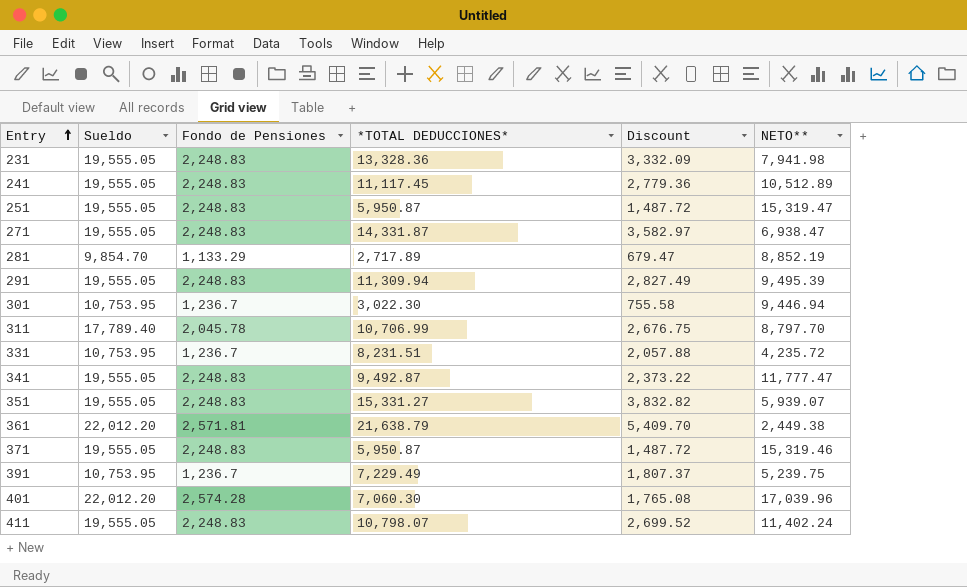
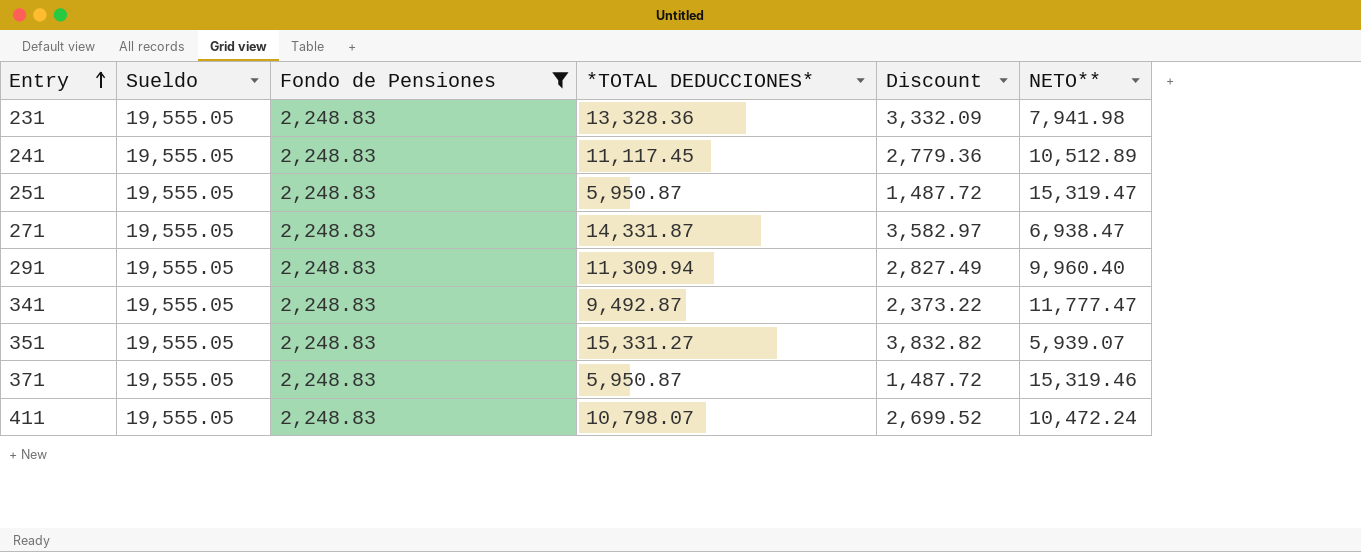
filter: none -> Fondo de Pensiones = 2,248.83
291 | NETO**: 9,495.39 -> 9,960.40
411 | NETO**: 11,402.24 -> 10,472.24

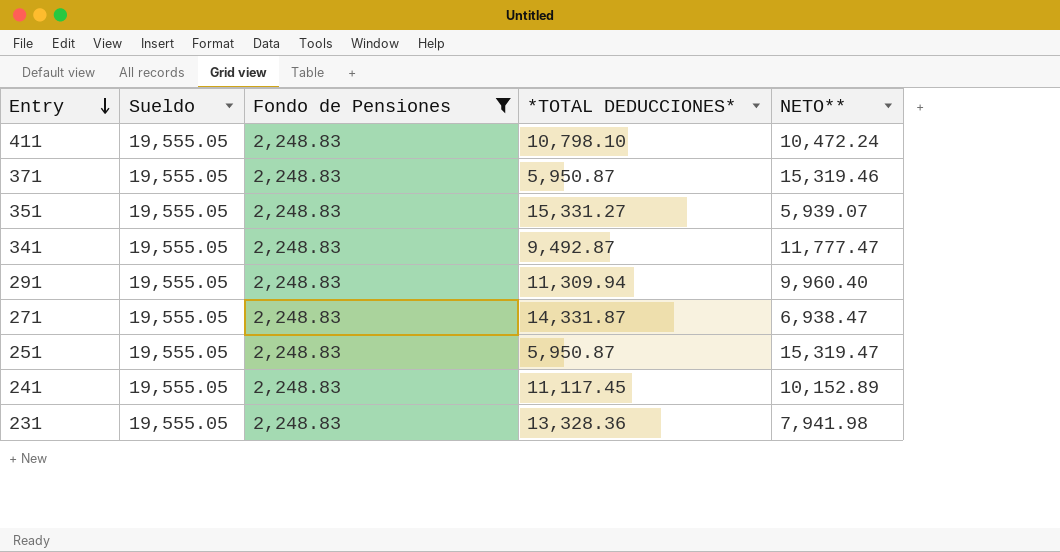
row order: Entry ascending -> Entry descending
column Discount | formula: [*TOTAL DEDUCCIONES*] * 0.25 -> none
411 | *TOTAL DEDUCCIONES*: 10,798.07 -> 10,798.10
241 | NETO**: 10,512.89 -> 10,152.89

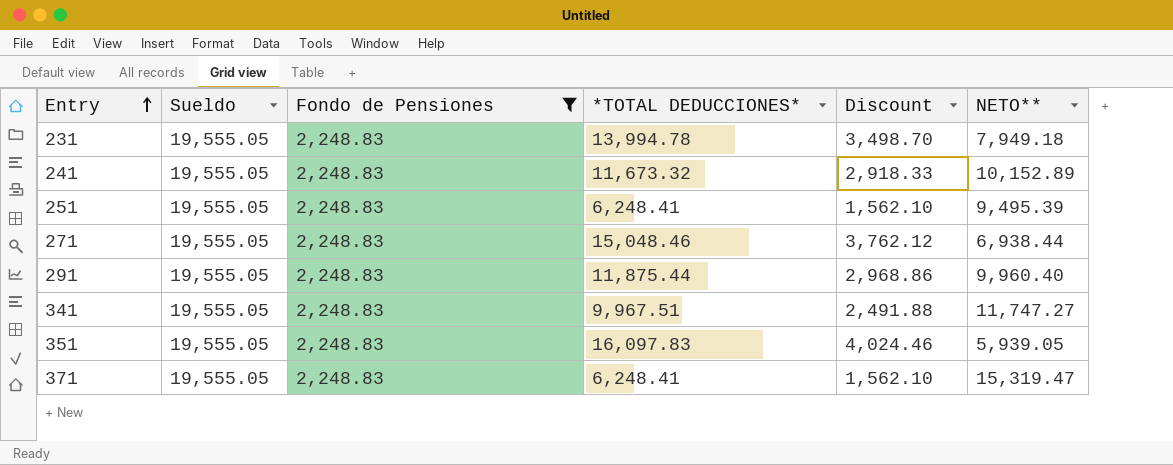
row order: Entry descending -> Entry ascending
column Discount | formula: none -> [*TOTAL DEDUCCIONES*] * 0.25
row 411: 19,555.05 | 2,248.83 | 10,798.10 | 10,472.24 -> none
231 | *TOTAL DEDUCCIONES*: 13,328.36 -> 13,994.78
231 | NETO**: 7,941.98 -> 7,949.18
241 | *TOTAL DEDUCCIONES*: 11,117.45 -> 11,673.32
251 | *TOTAL DEDUCCIONES*: 5,950.87 -> 6,248.41
251 | NETO**: 15,319.47 -> 9,495.39
271 | *TOTAL DEDUCCIONES*: 14,331.87 -> 15,048.46
271 | NETO**: 6,938.47 -> 6,938.44
291 | *TOTAL DEDUCCIONES*: 11,309.94 -> 11,875.44
341 | *TOTAL DEDUCCIONES*: 9,492.87 -> 9,967.51
341 | NETO**: 11,777.47 -> 11,747.27
351 | *TOTAL DEDUCCIONES*: 15,331.27 -> 16,097.83
351 | NETO**: 5,939.07 -> 5,939.05
371 | *TOTAL DEDUCCIONES*: 5,950.87 -> 6,248.41
371 | NETO**: 15,319.46 -> 15,319.47

